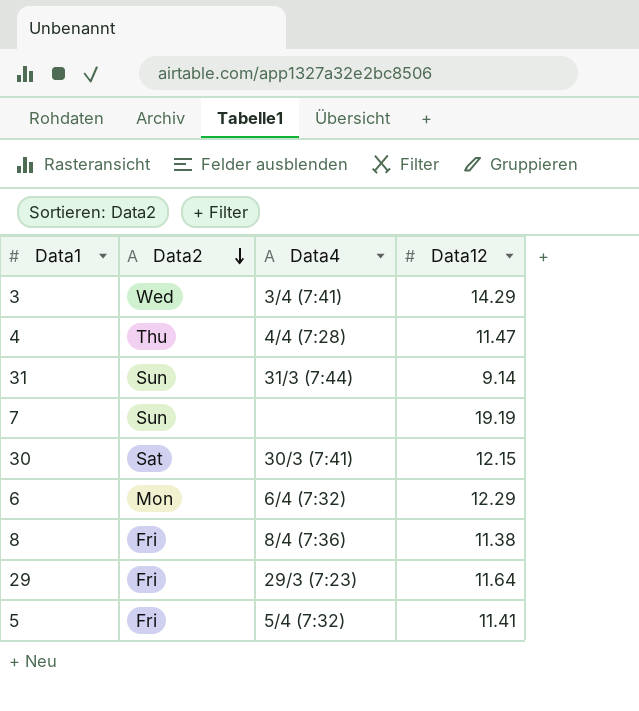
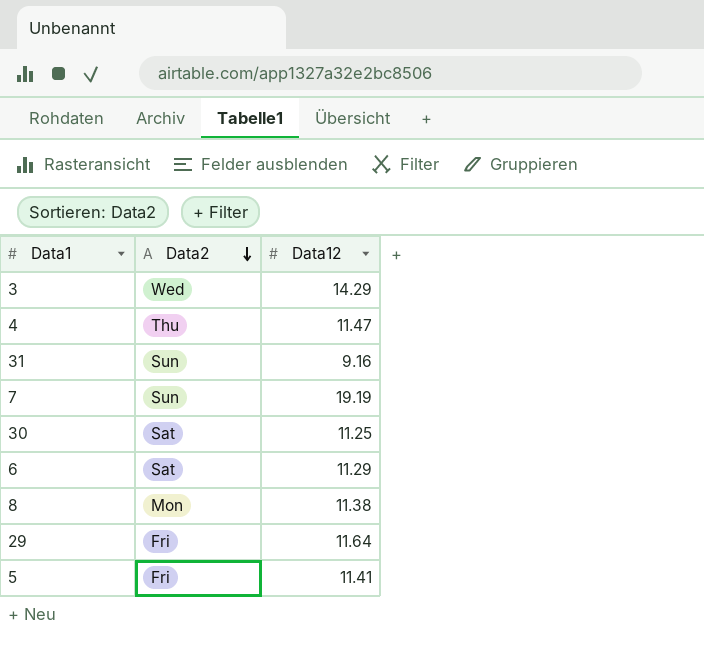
column Data4 | position: 3 -> none
31 | Data12: 9.14 -> 9.16
30 | Data12: 12.15 -> 11.25
6 | Data2: Mon -> Sat
6 | Data12: 12.29 -> 11.29
8 | Data2: Fri -> Mon

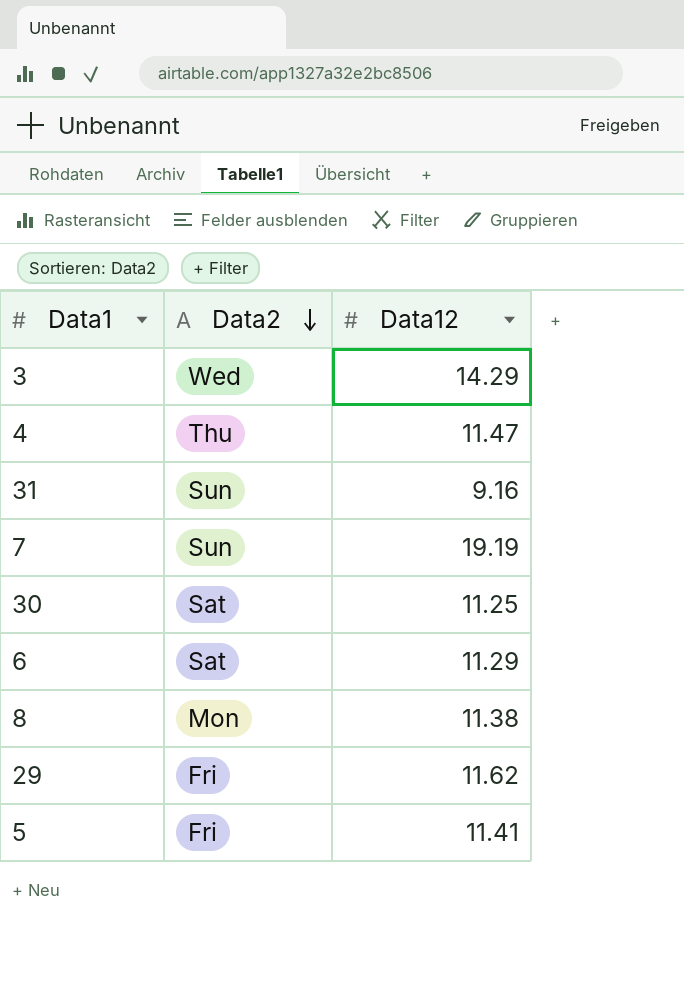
29 | Data12: 11.64 -> 11.62

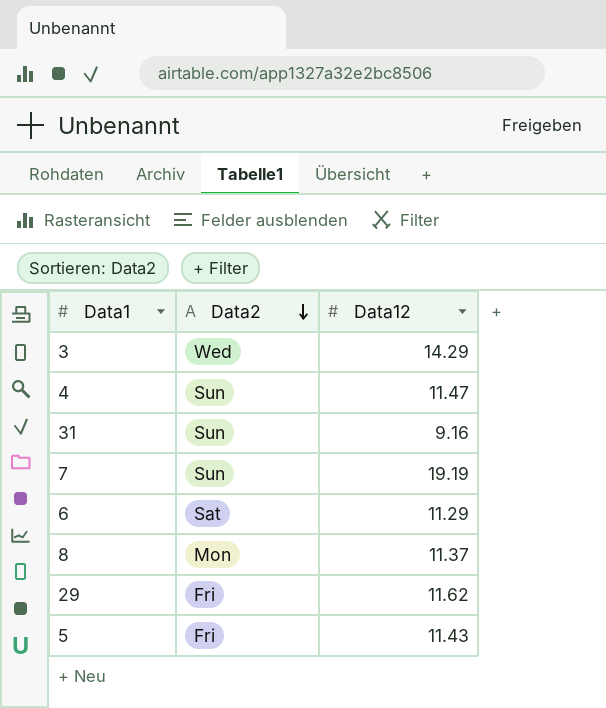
row 30: Sat | 11.25 -> none
4 | Data2: Thu -> Sun
8 | Data12: 11.38 -> 11.37
5 | Data12: 11.41 -> 11.43

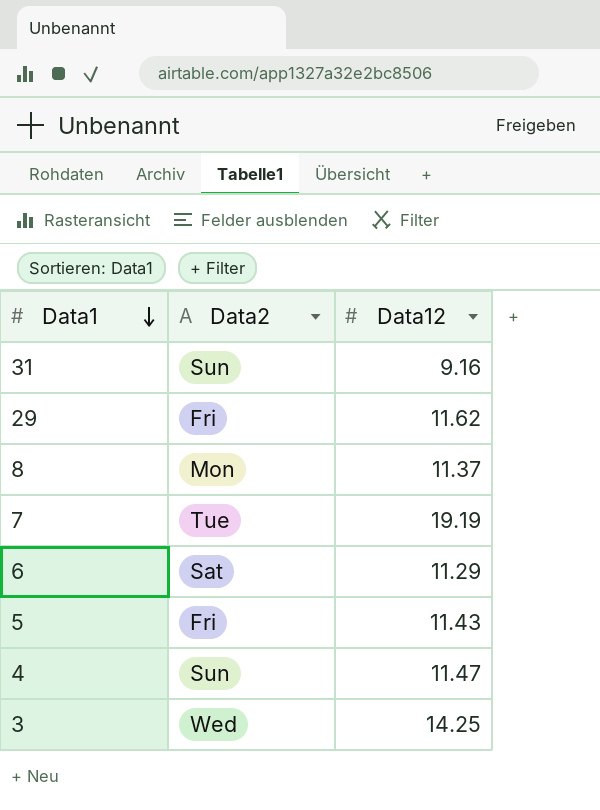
row order: Data2 descending -> Data1 descending
7 | Data2: Sun -> Tue
3 | Data12: 14.29 -> 14.25

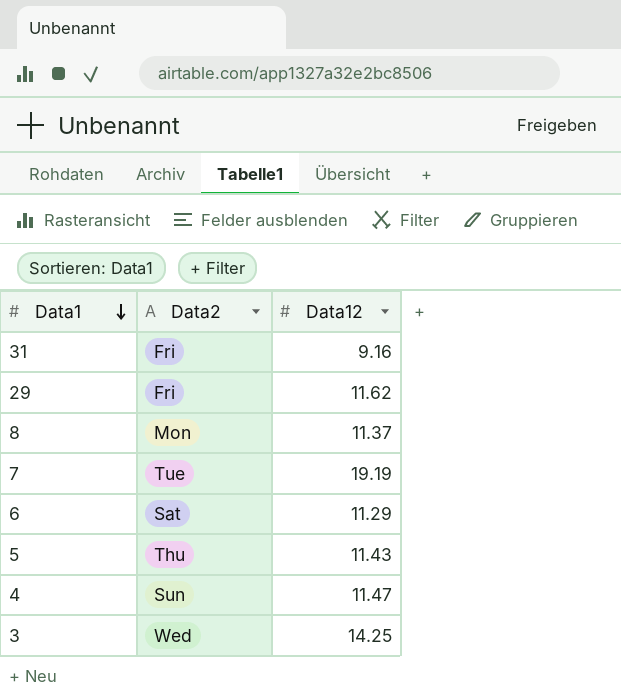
31 | Data2: Sun -> Fri
5 | Data2: Fri -> Thu

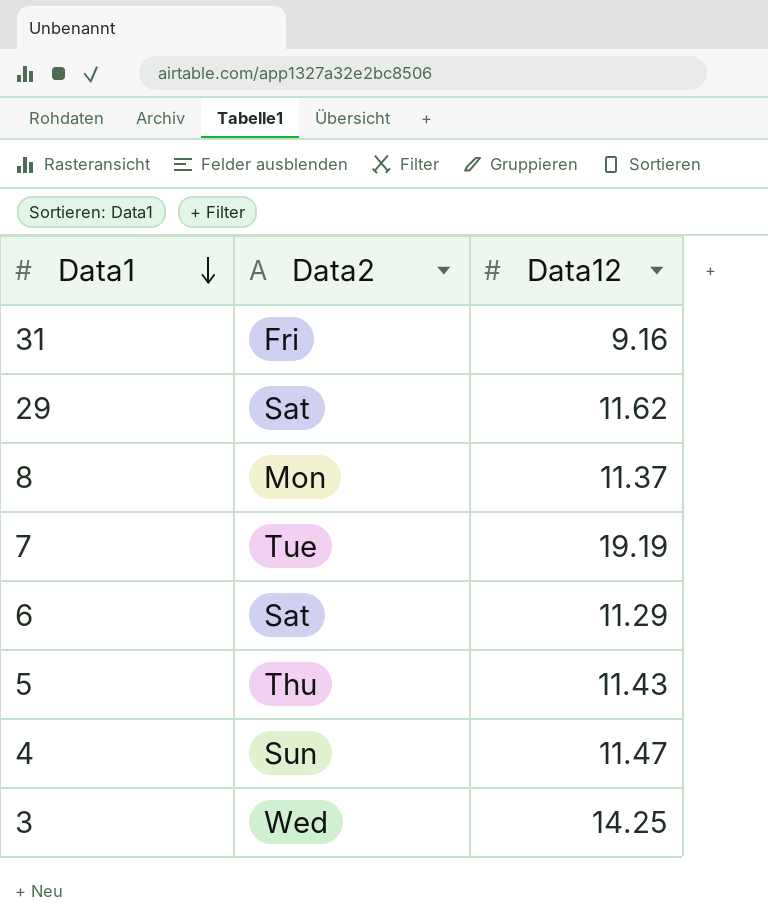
29 | Data2: Fri -> Sat

